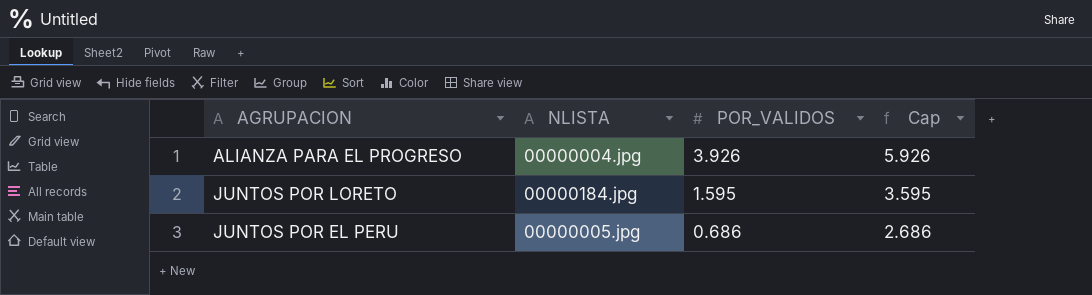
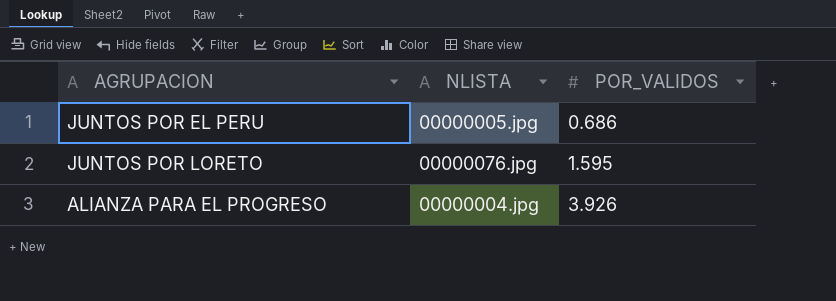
row order: POR_VALIDOS descending -> POR_VALIDOS ascending
column Cap | formula: [POR_VALIDOS] + 2 -> none
JUNTOS POR LORETO | NLISTA: 00000184.jpg -> 00000076.jpg

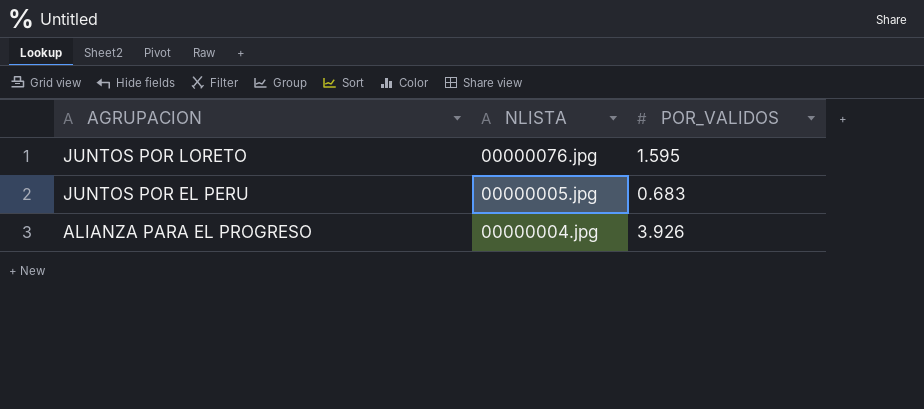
row order: POR_VALIDOS ascending -> AGRUPACION descending
JUNTOS POR EL PERU | POR_VALIDOS: 0.686 -> 0.683

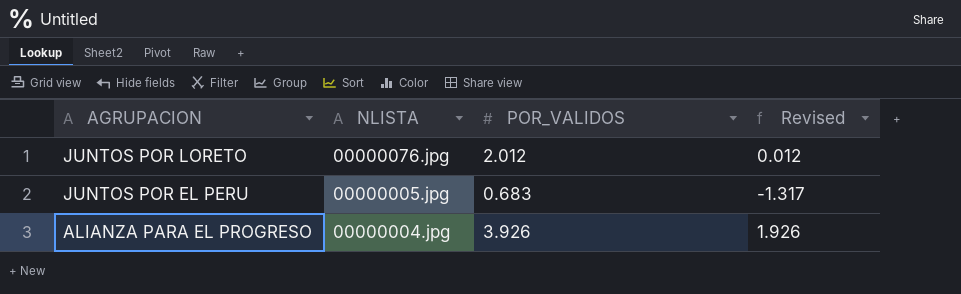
column Revised | formula: none -> [POR_VALIDOS] - 2
JUNTOS POR LORETO | POR_VALIDOS: 1.595 -> 2.012

